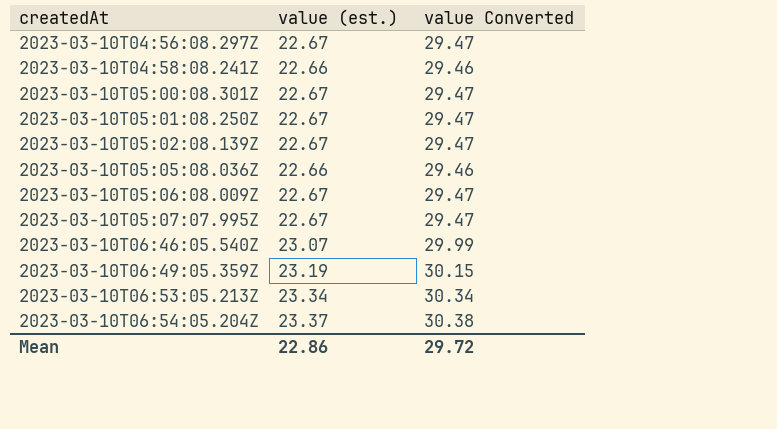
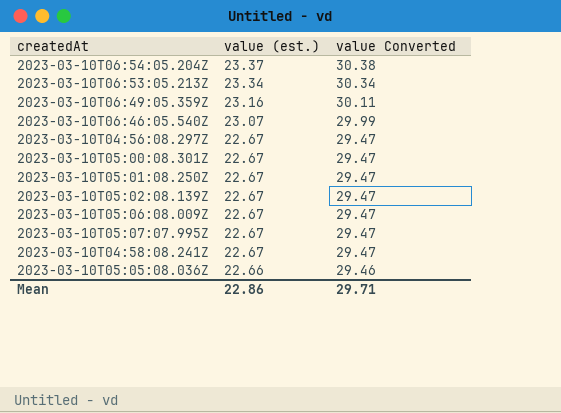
row order: createdAt ascending -> value (est.) descending
2023-03-10T06:49:05.359Z | value (est.): 23.19 -> 23.16
2023-03-10T06:49:05.359Z | value Converted: 30.15 -> 30.11
2023-03-10T04:58:08.241Z | value (est.): 22.66 -> 22.67
2023-03-10T04:58:08.241Z | value Converted: 29.46 -> 29.47
Mean | value Converted: 29.72 -> 29.71

